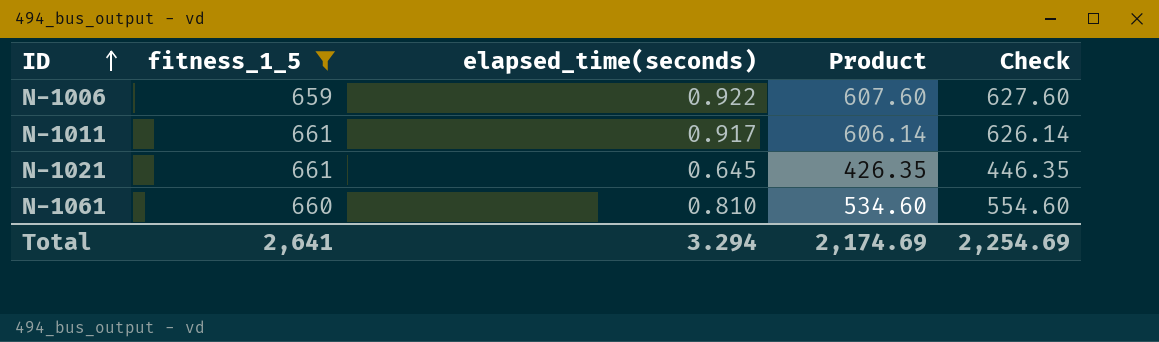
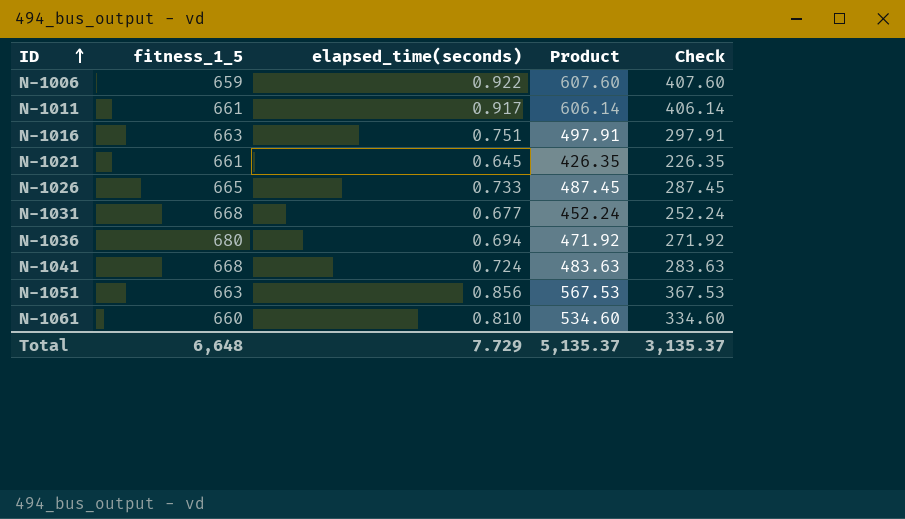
filter: fitness_1_5 <= 661 -> none
column Check | formula: [Product] + 20 -> [Product] - 200
Total | fitness_1_5: 2,641 -> 6,648
Total | elapsed_time(seconds): 3.294 -> 7.729
Total | Product: 2,174.69 -> 5,135.37
Total | Check: 2,254.69 -> 3,135.37

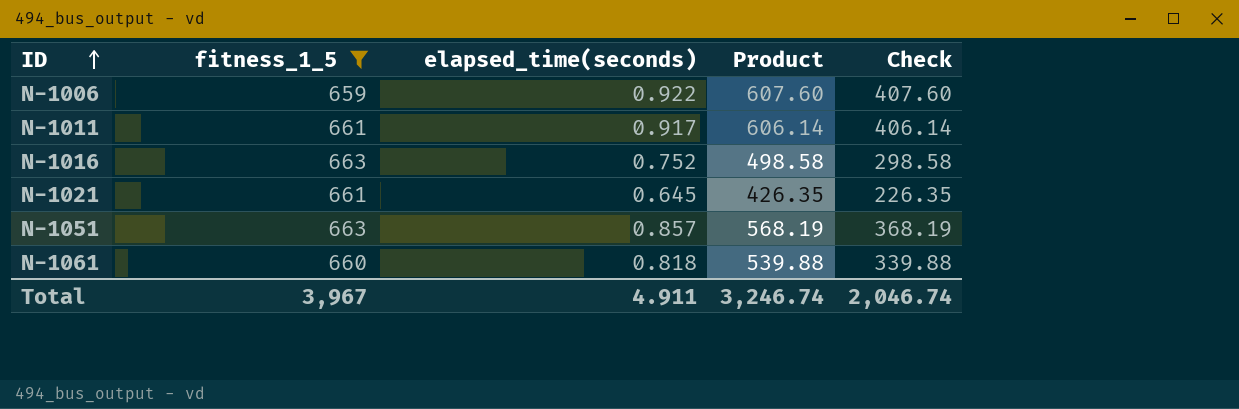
filter: none -> fitness_1_5 <= 663
N-1016 | elapsed_time(seconds): 0.751 -> 0.752
N-1016 | Product: 497.91 -> 498.58
N-1016 | Check: 297.91 -> 298.58
N-1051 | elapsed_time(seconds): 0.856 -> 0.857
N-1051 | Product: 567.53 -> 568.19
N-1051 | Check: 367.53 -> 368.19
N-1061 | elapsed_time(seconds): 0.810 -> 0.818
N-1061 | Product: 534.60 -> 539.88
N-1061 | Check: 334.60 -> 339.88
Total | fitness_1_5: 6,648 -> 3,967
Total | elapsed_time(seconds): 7.729 -> 4.911
Total | Product: 5,135.37 -> 3,246.74
Total | Check: 3,135.37 -> 2,046.74

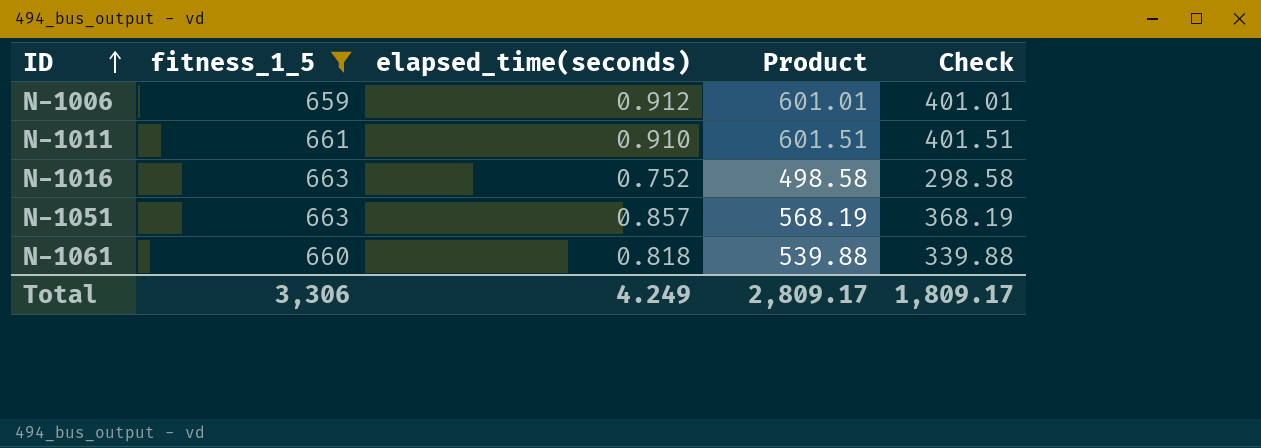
row N-1021: 661 | 0.645 | 426.35 | 226.35 -> none
N-1006 | elapsed_time(seconds): 0.922 -> 0.912
N-1006 | Product: 607.60 -> 601.01
N-1006 | Check: 407.60 -> 401.01
N-1011 | elapsed_time(seconds): 0.917 -> 0.910
N-1011 | Product: 606.14 -> 601.51
N-1011 | Check: 406.14 -> 401.51
Total | fitness_1_5: 3,967 -> 3,306
Total | elapsed_time(seconds): 4.911 -> 4.249
Total | Product: 3,246.74 -> 2,809.17
Total | Check: 2,046.74 -> 1,809.17

